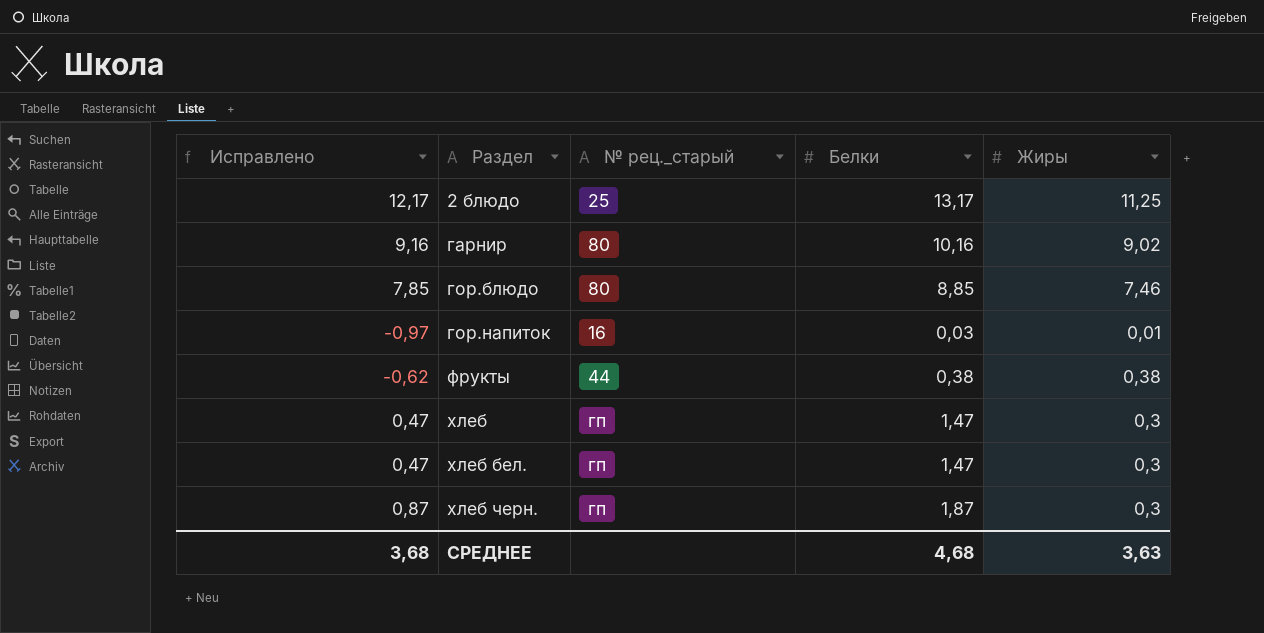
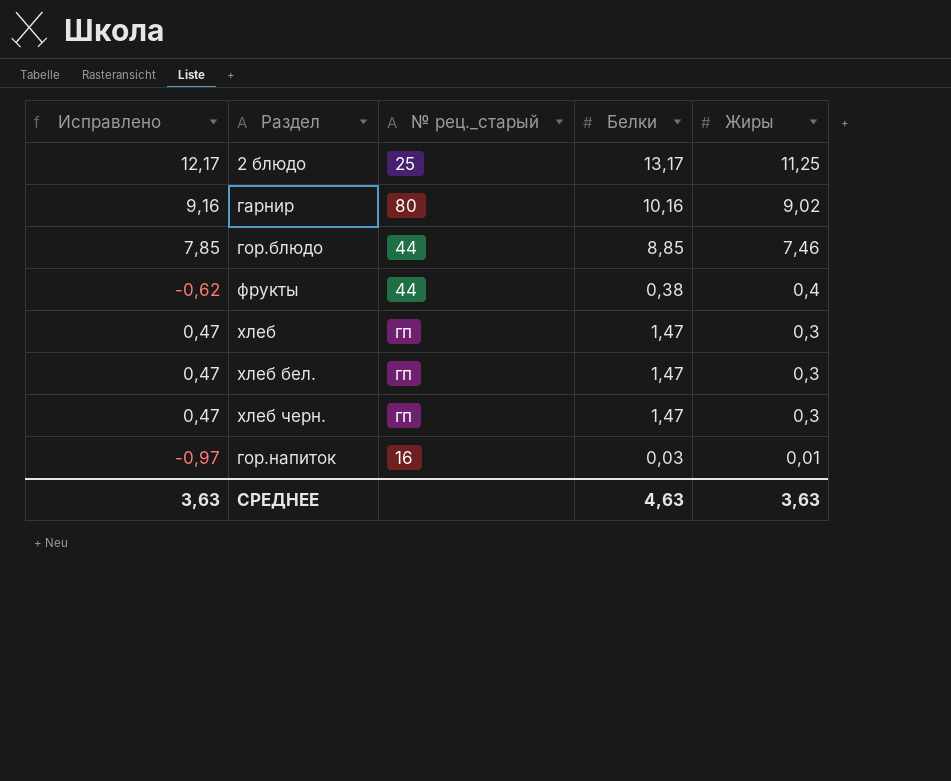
row order: Раздел ascending -> Жиры descending
гор.блюдо | № рец._старый: 80 -> 44
фрукты | Жиры: 0,38 -> 0,4
хлеб черн. | Исправлено: 0,87 -> 0,47
хлеб черн. | Белки: 1,87 -> 1,47
СРЕДНЕЕ | Исправлено: 3,68 -> 3,63
СРЕДНЕЕ | Белки: 4,68 -> 4,63

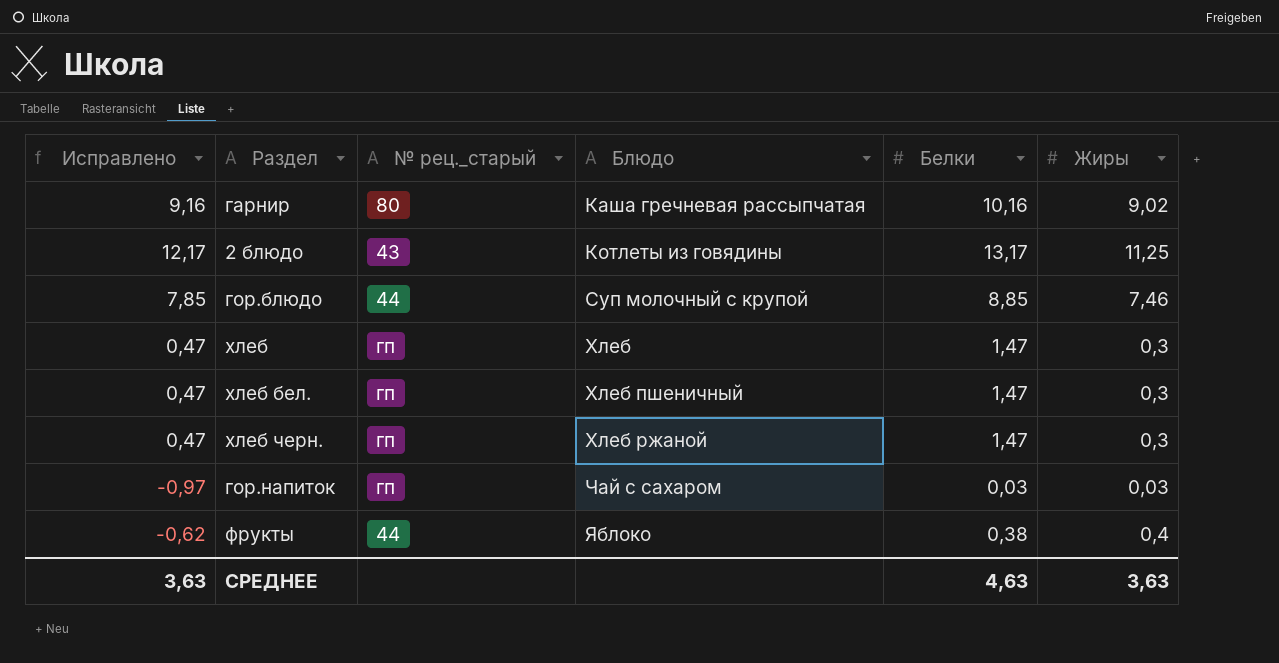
row order: Жиры descending -> Блюдо ascending
column Блюдо | position: none -> 4
2 блюдо | № рец._старый: 25 -> 43
гор.напиток | № рец._старый: 16 -> гп
гор.напиток | Жиры: 0,01 -> 0,03

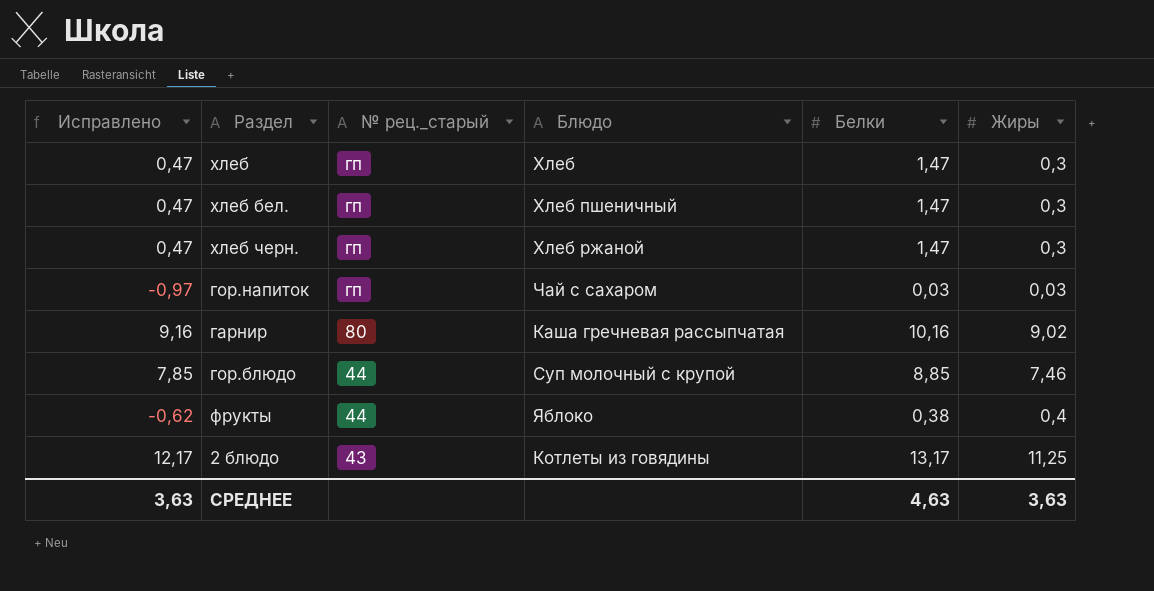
row order: Блюдо ascending -> № рец._старый descending

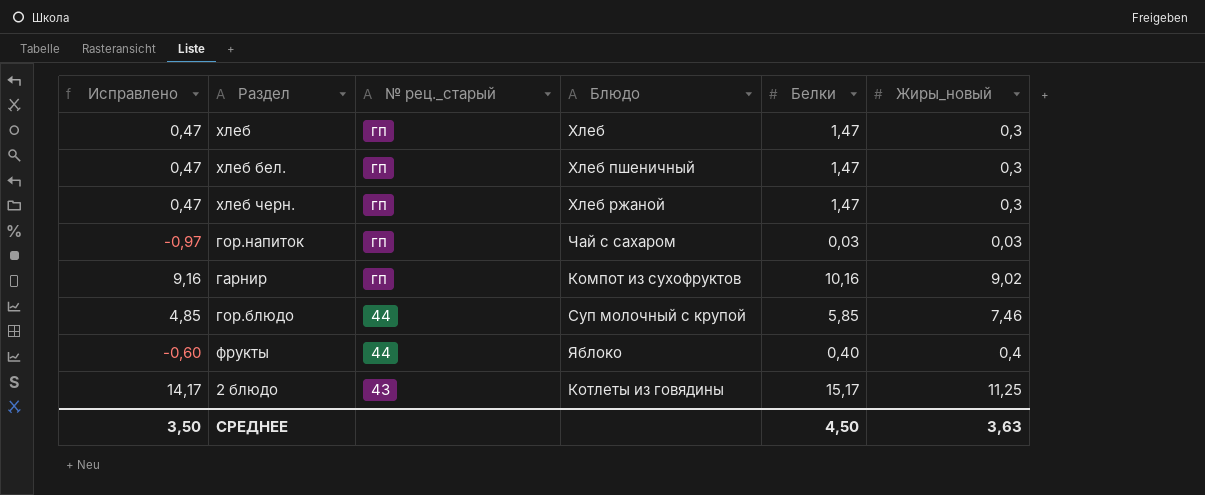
column name: Жиры -> Жиры_новый
гарнир | № рец._старый: 80 -> гп
гарнир | Блюдо: Каша гречневая рассыпчатая -> Компот из сухофруктов
гор.блюдо | Исправлено: 7,85 -> 4,85
гор.блюдо | Белки: 8,85 -> 5,85
фрукты | Исправлено: -0,62 -> -0,60
фрукты | Белки: 0,38 -> 0,40
2 блюдо | Исправлено: 12,17 -> 14,17
2 блюдо | Белки: 13,17 -> 15,17
СРЕДНЕЕ | Исправлено: 3,63 -> 3,50
СРЕДНЕЕ | Белки: 4,63 -> 4,50

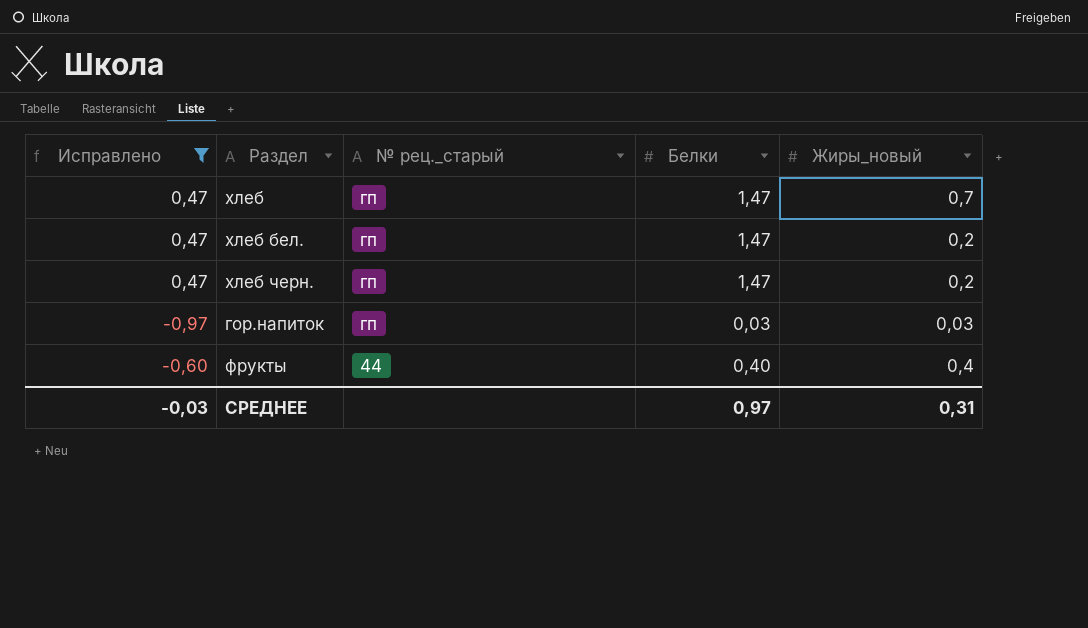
filter: none -> Исправлено <= 0,47
column Блюдо | position: 4 -> none
хлеб | Жиры_новый: 0,3 -> 0,7
хлеб бел. | Жиры_новый: 0,3 -> 0,2
хлеб черн. | Жиры_новый: 0,3 -> 0,2
СРЕДНЕЕ | Исправлено: 3,50 -> -0,03
СРЕДНЕЕ | Белки: 4,50 -> 0,97
СРЕДНЕЕ | Жиры_новый: 3,63 -> 0,31

